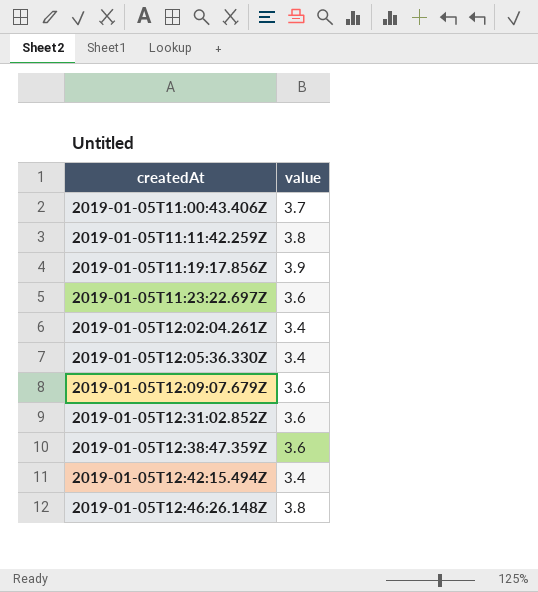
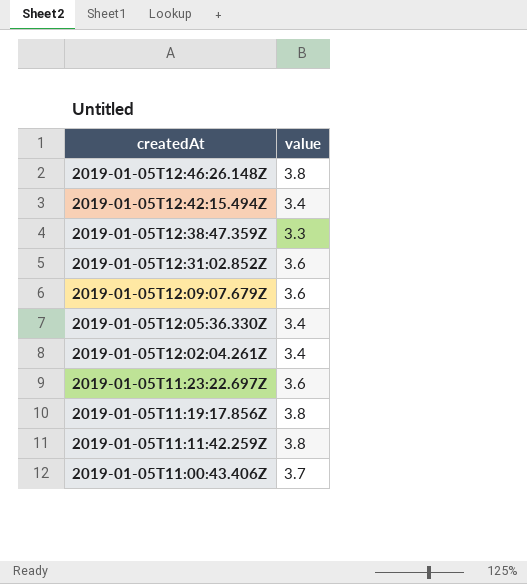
row order: createdAt ascending -> createdAt descending
2019-01-05T12:38:47.359Z | value: 3.6 -> 3.3
2019-01-05T11:19:17.856Z | value: 3.9 -> 3.8

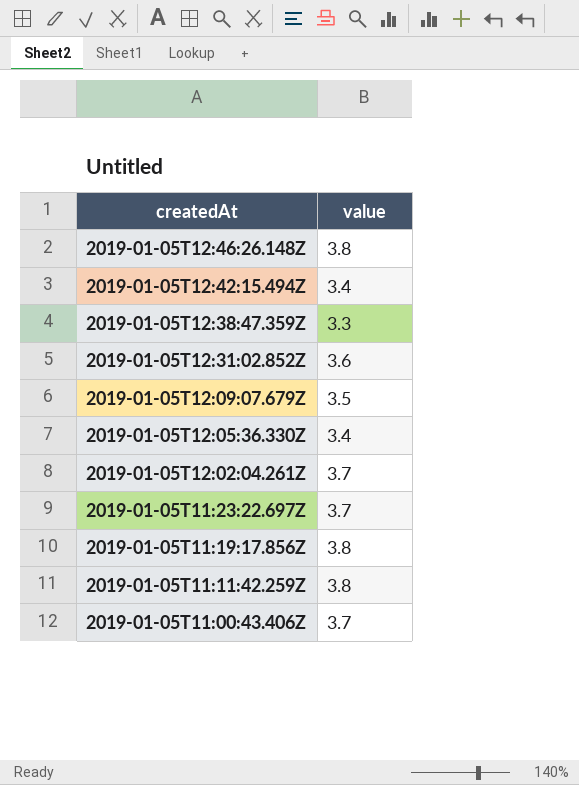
2019-01-05T12:09:07.679Z | value: 3.6 -> 3.5
2019-01-05T12:02:04.261Z | value: 3.4 -> 3.7
2019-01-05T11:23:22.697Z | value: 3.6 -> 3.7

